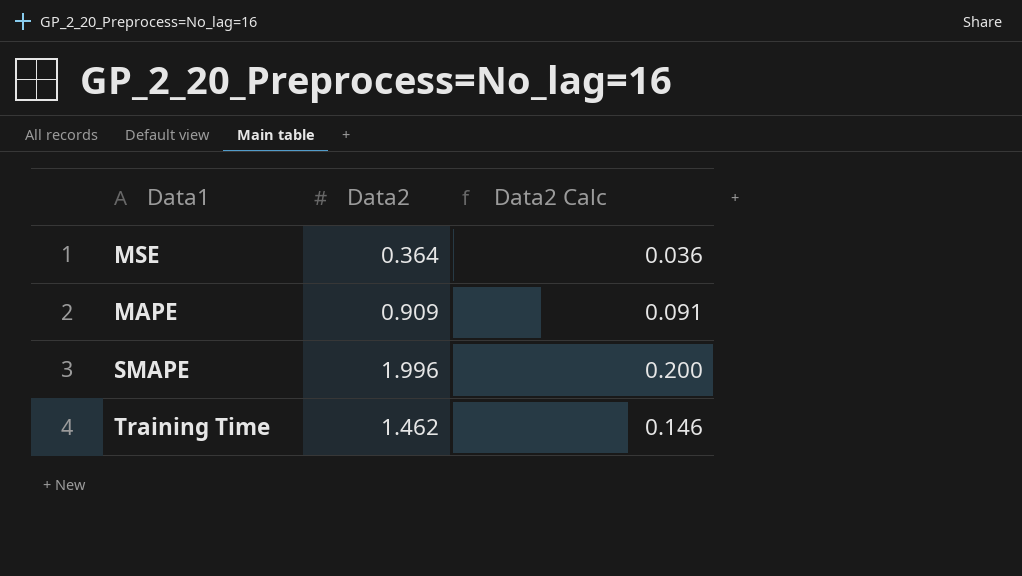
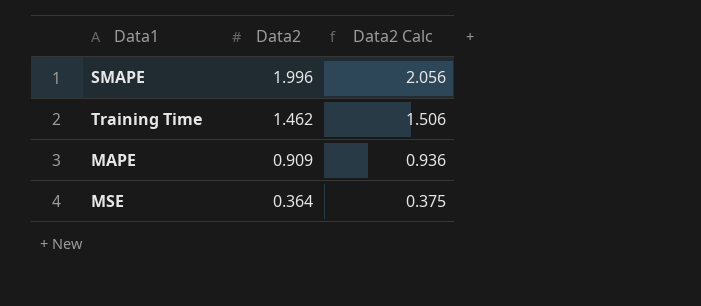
row order: none -> Data2 descending
column Data2 Calc | formula: [Data2] * 0.1 -> [Data2] * 1.03

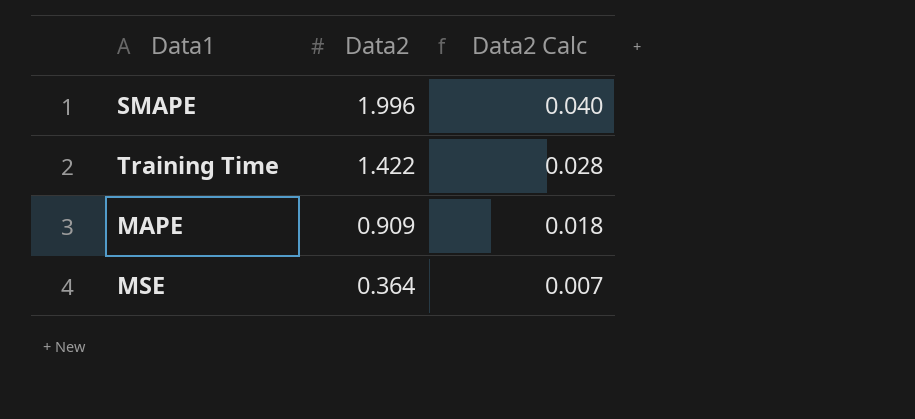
column Data2 Calc | formula: [Data2] * 1.03 -> [Data2] * 0.02
Training Time | Data2: 1.462 -> 1.422

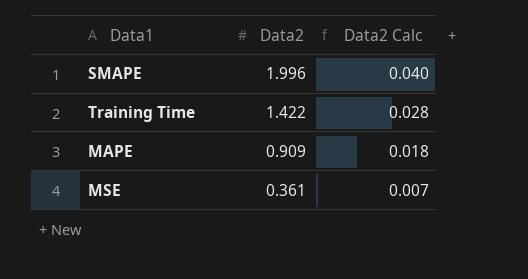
MSE | Data2: 0.364 -> 0.361

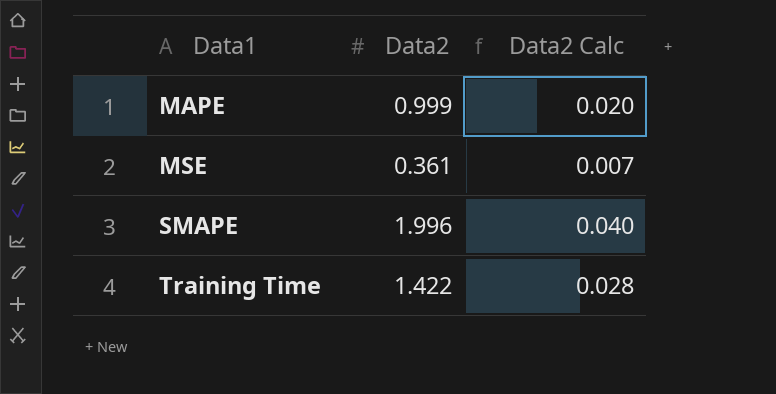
row order: Data2 descending -> Data1 ascending
MAPE | Data2: 0.909 -> 0.999
MAPE | Data2 Calc: 0.018 -> 0.020

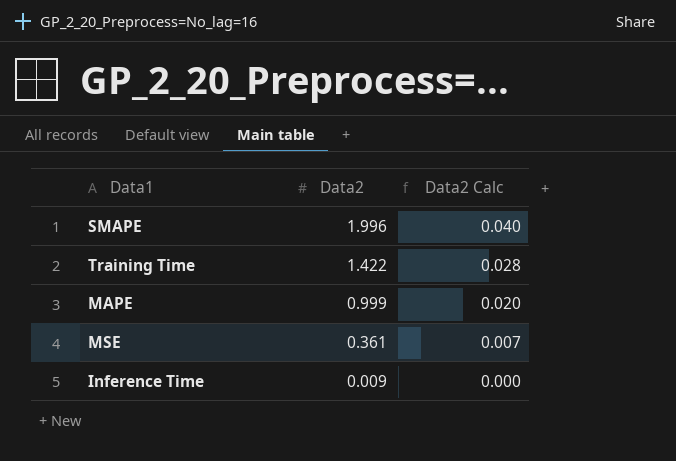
row order: Data1 ascending -> Data2 descending
row Inference Time: none -> 0.009 | 0.000

